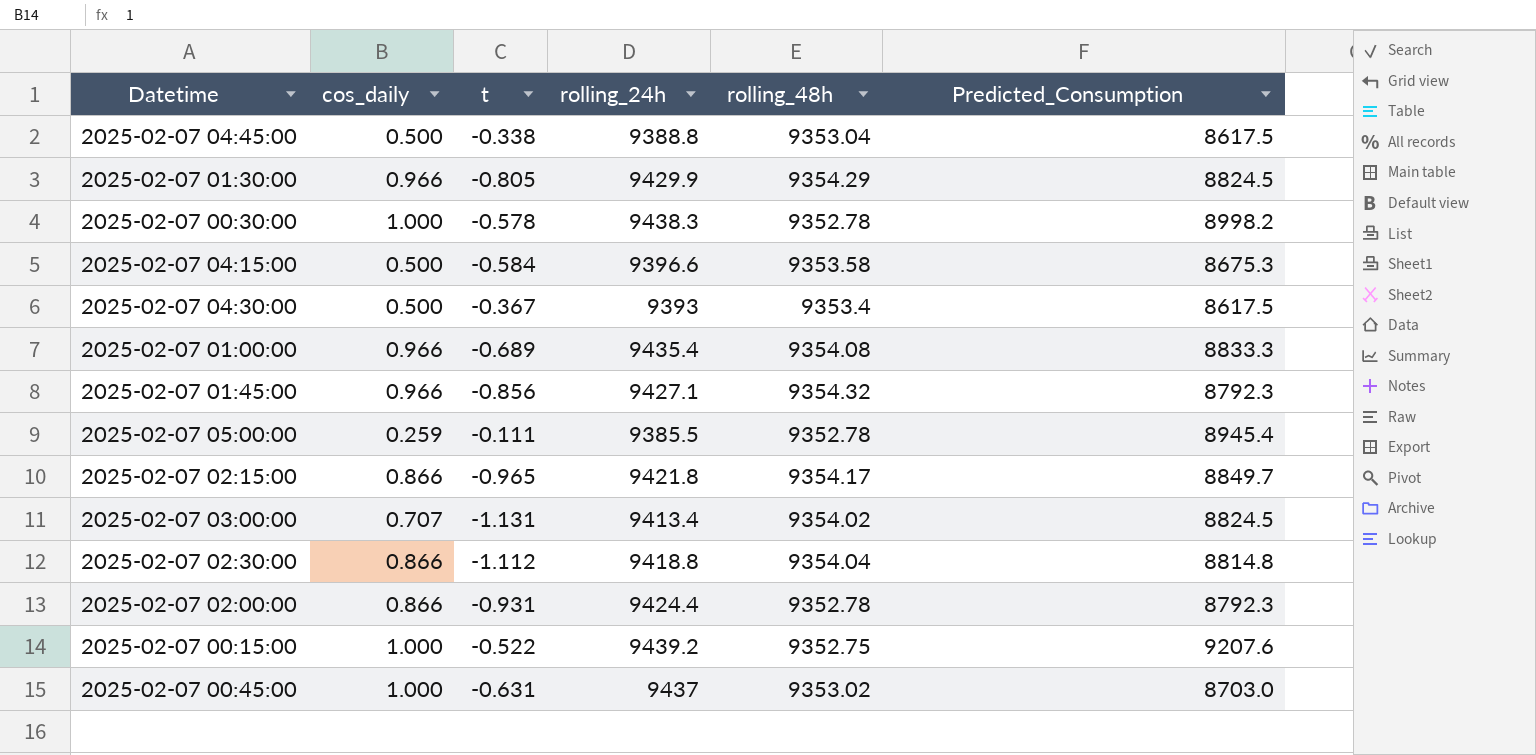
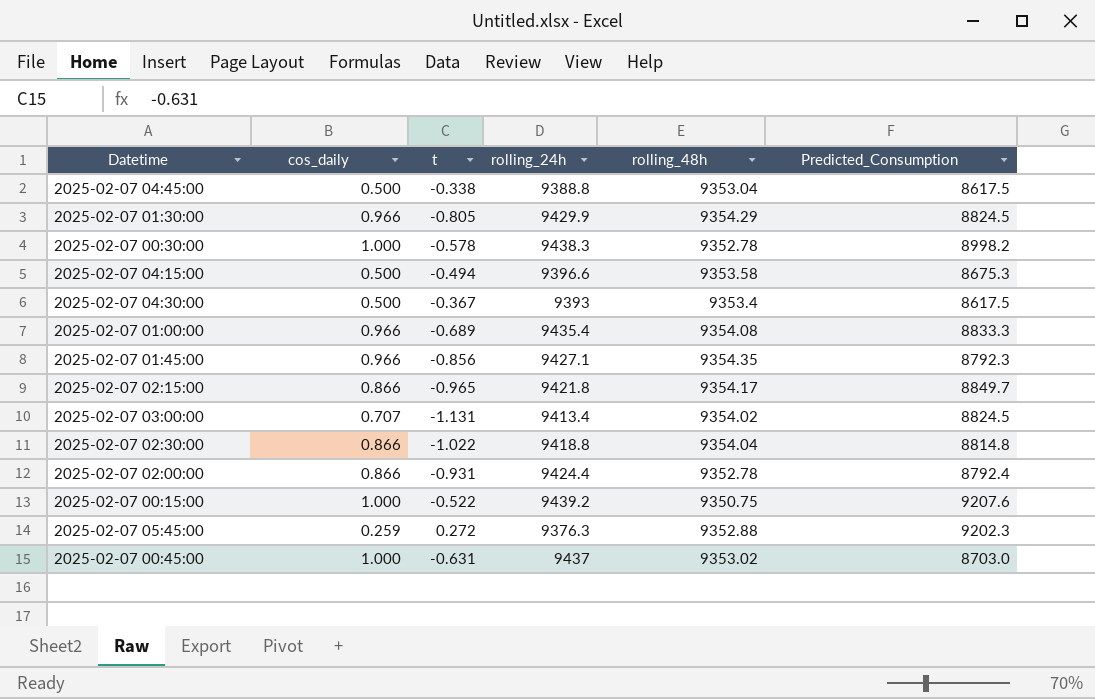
row 2025-02-07 05:00:00: 0.259 | -0.111 | 9385.5 | 9352.78 | 8945.4 -> none
2025-02-07 04:15:00 | t: -0.584 -> -0.494
2025-02-07 01:45:00 | rolling_48h: 9354.32 -> 9354.35
2025-02-07 02:30:00 | t: -1.112 -> -1.022
2025-02-07 02:00:00 | Predicted_Consumption: 8792.3 -> 8792.4
2025-02-07 00:15:00 | rolling_48h: 9352.75 -> 9350.75
row 2025-02-07 05:45:00: none -> 0.259 | 0.272 | 9376.3 | 9352.88 | 9202.3

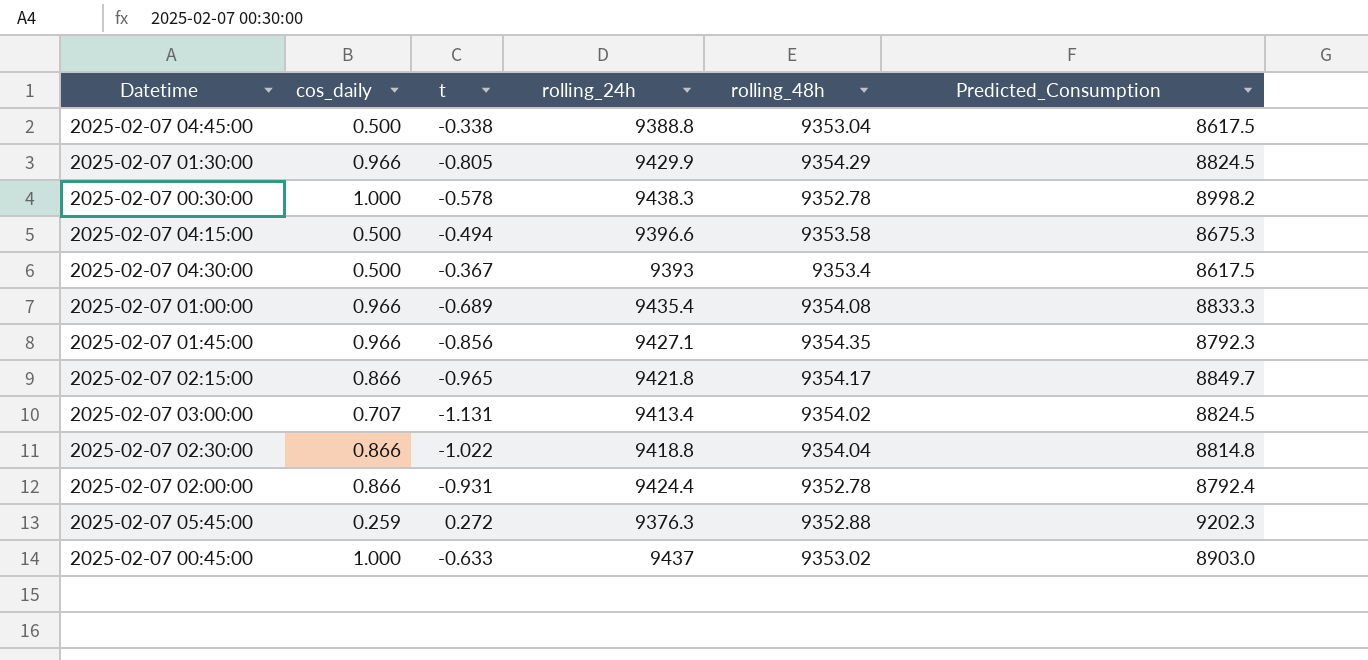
row 2025-02-07 00:15:00: 1.000 | -0.522 | 9439.2 | 9350.75 | 9207.6 -> none
2025-02-07 00:45:00 | t: -0.631 -> -0.633
2025-02-07 00:45:00 | Predicted_Consumption: 8703.0 -> 8903.0

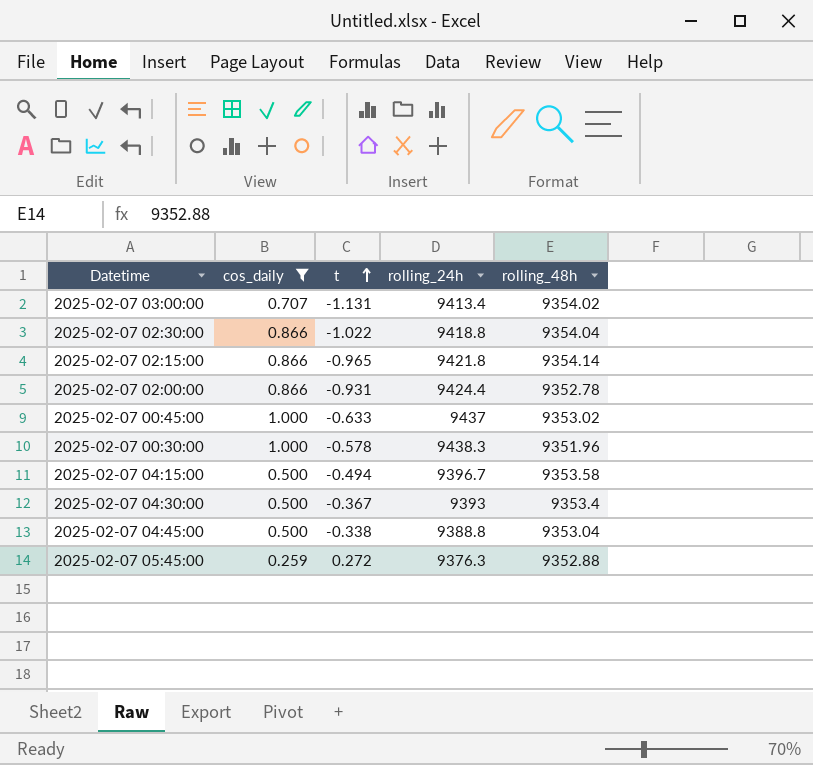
filter: none -> cos_daily != 0.966
row order: none -> t ascending
column Predicted_Consumption | position: 6 -> none
2025-02-07 02:15:00 | rolling_48h: 9354.17 -> 9354.14
2025-02-07 00:30:00 | rolling_48h: 9352.78 -> 9351.96
2025-02-07 04:15:00 | rolling_24h: 9396.6 -> 9396.7

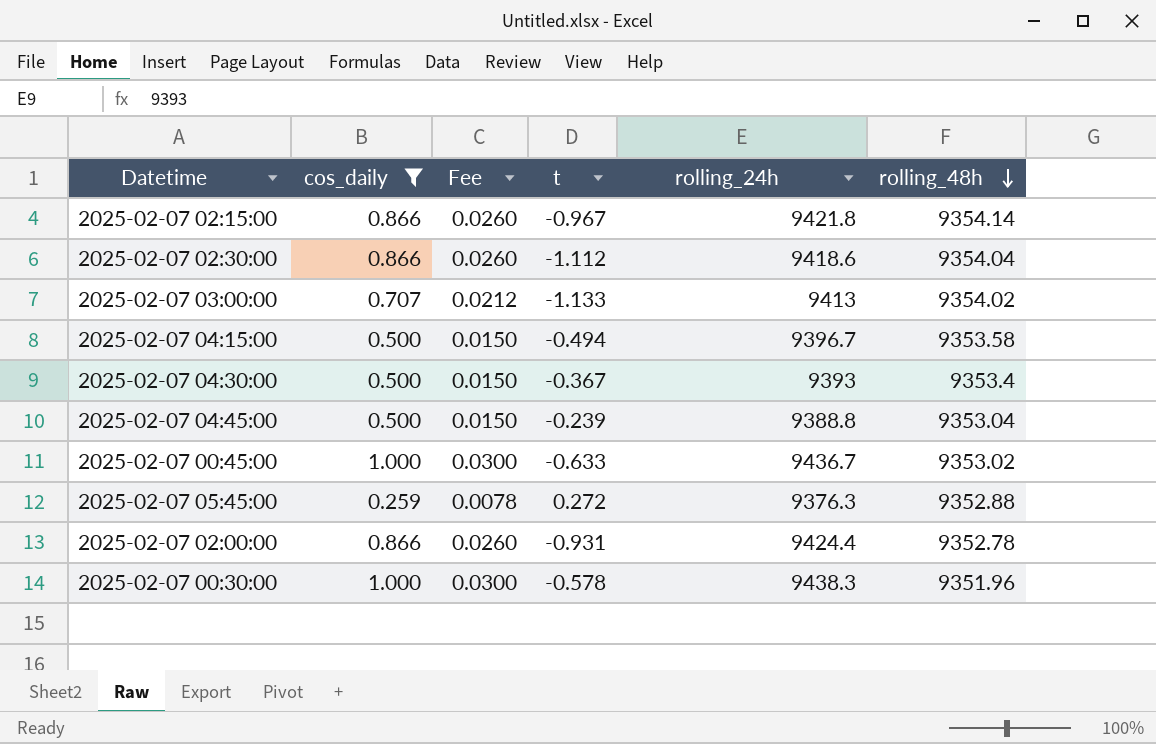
row order: t ascending -> rolling_48h descending
column Fee | formula: none -> [cos_daily] * 0.03
2025-02-07 02:15:00 | t: -0.965 -> -0.967
2025-02-07 02:30:00 | t: -1.022 -> -1.112
2025-02-07 02:30:00 | rolling_24h: 9418.8 -> 9418.6
2025-02-07 03:00:00 | t: -1.131 -> -1.133
2025-02-07 03:00:00 | rolling_24h: 9413.4 -> 9413
2025-02-07 04:45:00 | t: -0.338 -> -0.239
2025-02-07 00:45:00 | rolling_24h: 9437 -> 9436.7

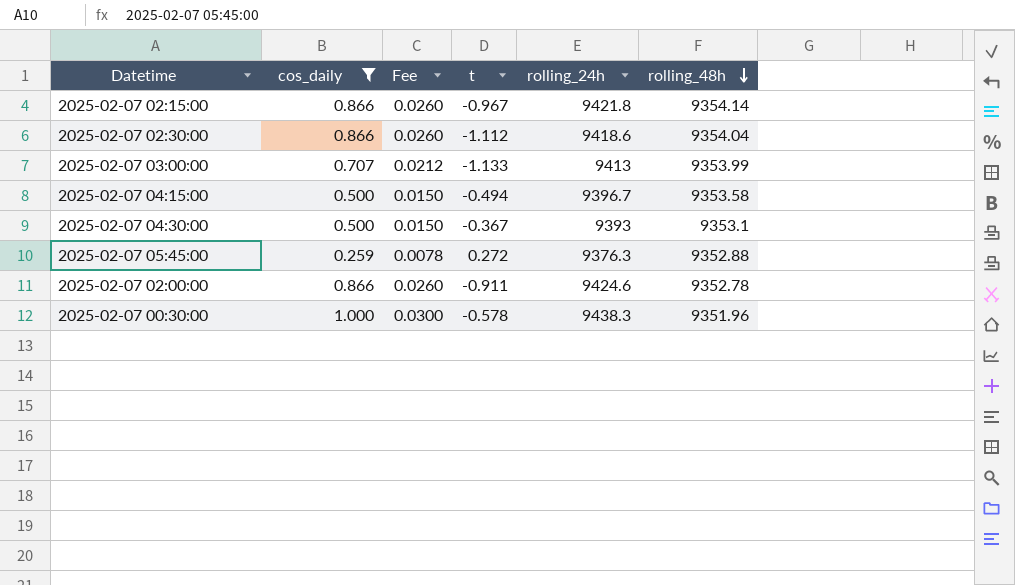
row 2025-02-07 04:45:00: 0.500 | 0.0150 | -0.239 | 9388.8 | 9353.04 -> none
row 2025-02-07 00:45:00: 1.000 | 0.0300 | -0.633 | 9436.7 | 9353.02 -> none
2025-02-07 03:00:00 | rolling_48h: 9354.02 -> 9353.99
2025-02-07 04:30:00 | rolling_48h: 9353.4 -> 9353.1
2025-02-07 02:00:00 | t: -0.931 -> -0.911
2025-02-07 02:00:00 | rolling_24h: 9424.4 -> 9424.6

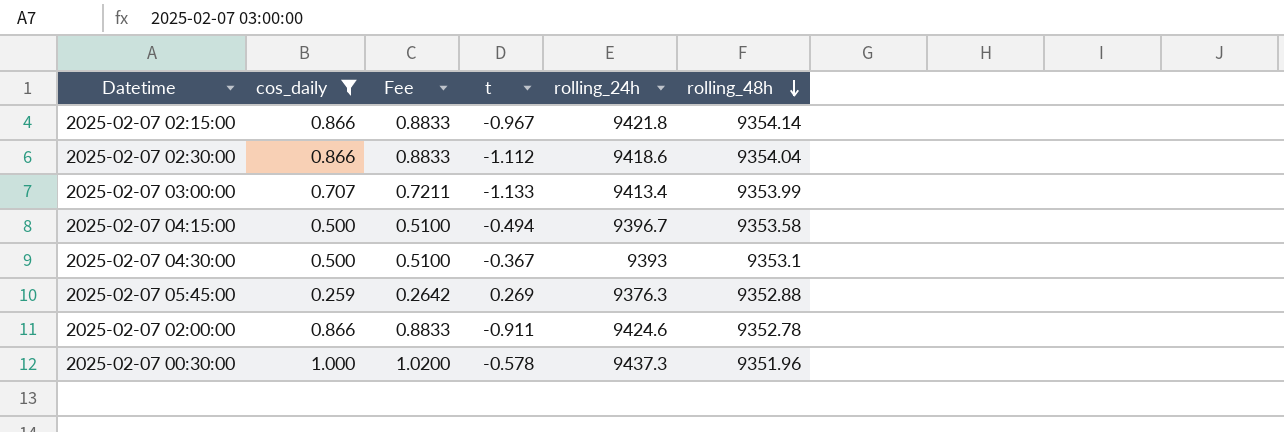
column Fee | formula: [cos_daily] * 0.03 -> [cos_daily] * 1.02
2025-02-07 03:00:00 | rolling_24h: 9413 -> 9413.4
2025-02-07 05:45:00 | t: 0.272 -> 0.269
2025-02-07 00:30:00 | rolling_24h: 9438.3 -> 9437.3

